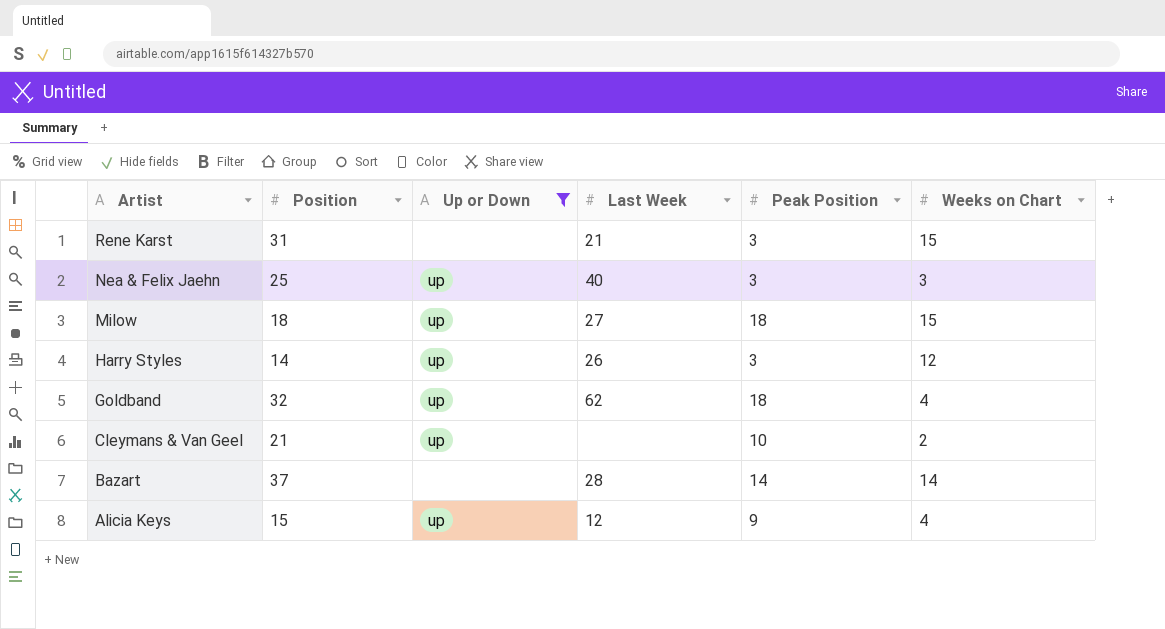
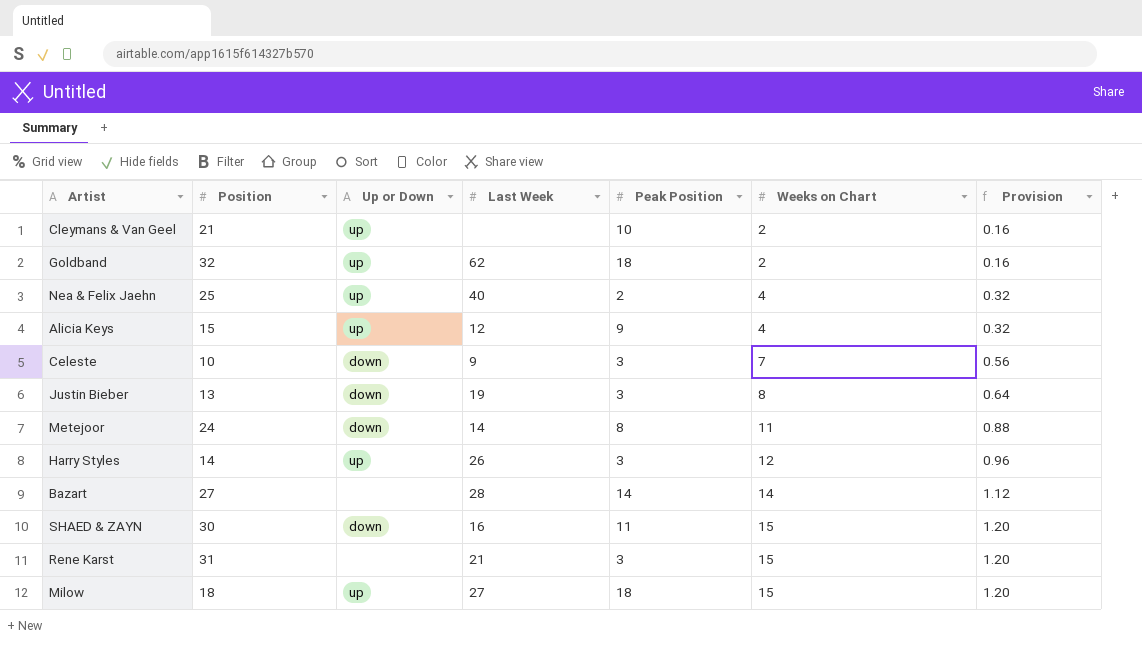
filter: Up or Down != down -> none
row order: Artist descending -> Weeks on Chart ascending
column Provision | formula: none -> [Weeks on Chart] * 0.08
Goldband | Weeks on Chart: 4 -> 2
Nea & Felix Jaehn | Peak Position: 3 -> 2
Nea & Felix Jaehn | Weeks on Chart: 3 -> 4
Bazart | Position: 37 -> 27

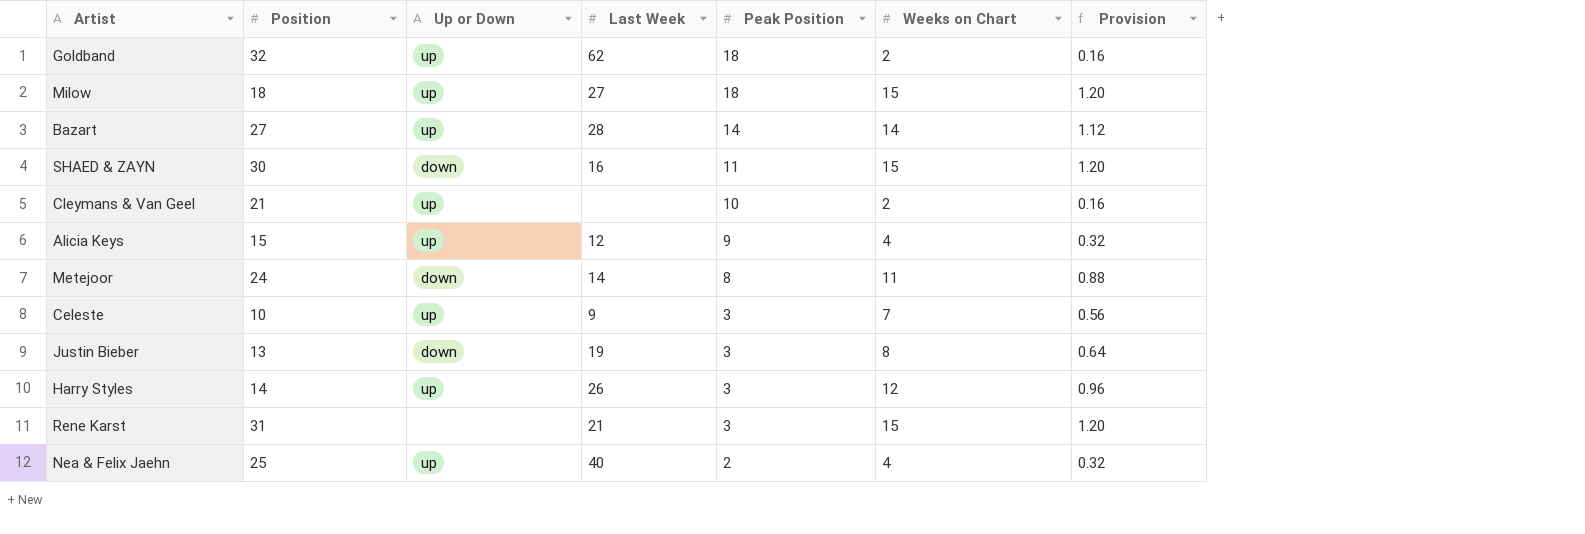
row order: Weeks on Chart ascending -> Peak Position descending
Bazart | Up or Down: none -> up
Celeste | Up or Down: down -> up

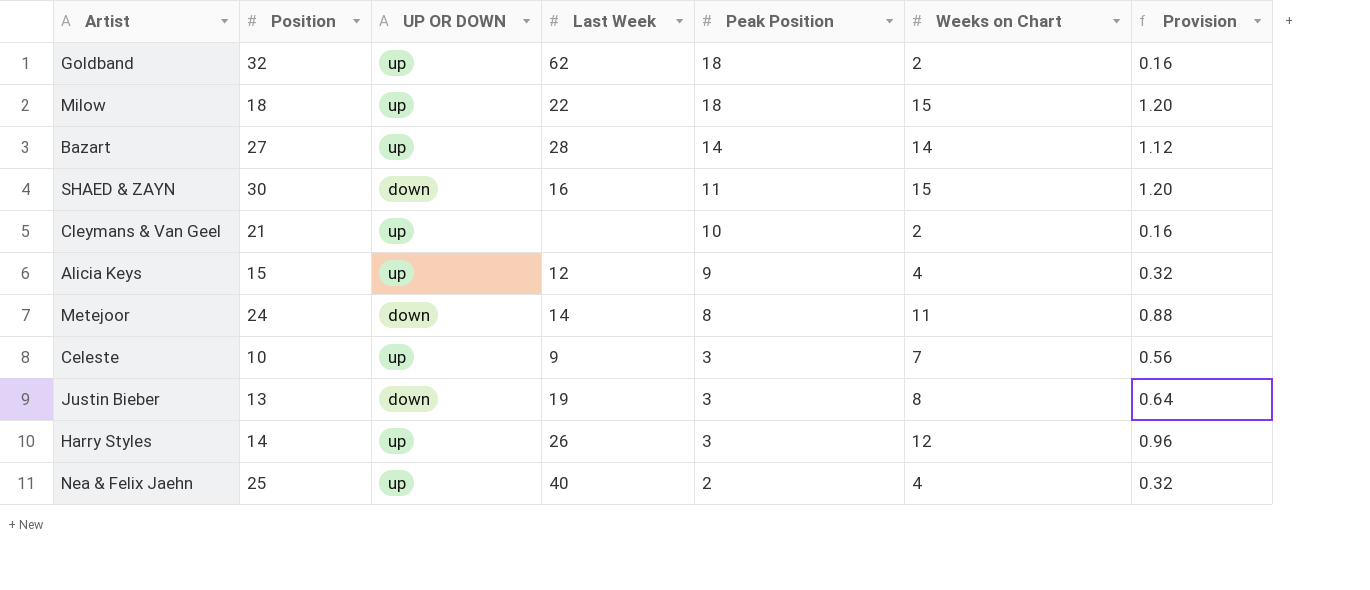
column name: Up or Down -> UP OR DOWN
row Rene Karst: 31 | none | 21 | 3 | 15 | 1.20 -> none
Milow | Last Week: 27 -> 22

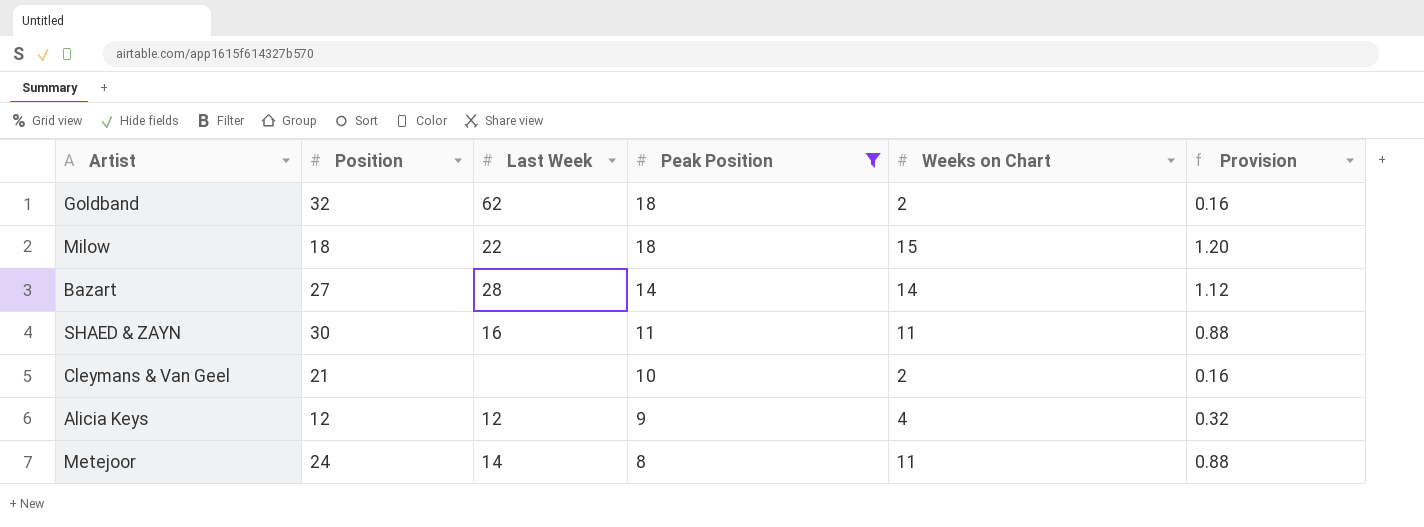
filter: none -> Peak Position >= 8
column UP OR DOWN | position: 3 -> none
SHAED & ZAYN | Weeks on Chart: 15 -> 11
SHAED & ZAYN | Provision: 1.20 -> 0.88
Alicia Keys | Position: 15 -> 12

